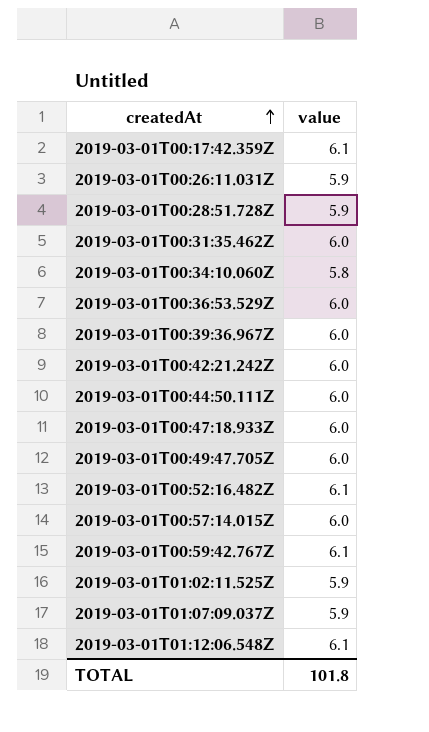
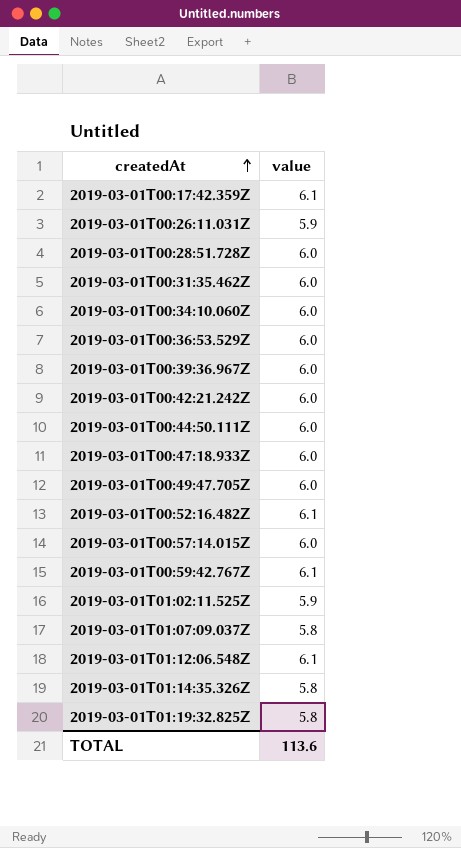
2019-03-01T00:28:51.728Z | value: 5.9 -> 6.0
2019-03-01T00:34:10.060Z | value: 5.8 -> 6.0
2019-03-01T01:07:09.037Z | value: 5.9 -> 5.8
row 2019-03-01T01:14:35.326Z: none -> 5.8
row 2019-03-01T01:19:32.825Z: none -> 5.8
TOTAL | value: 101.8 -> 113.6

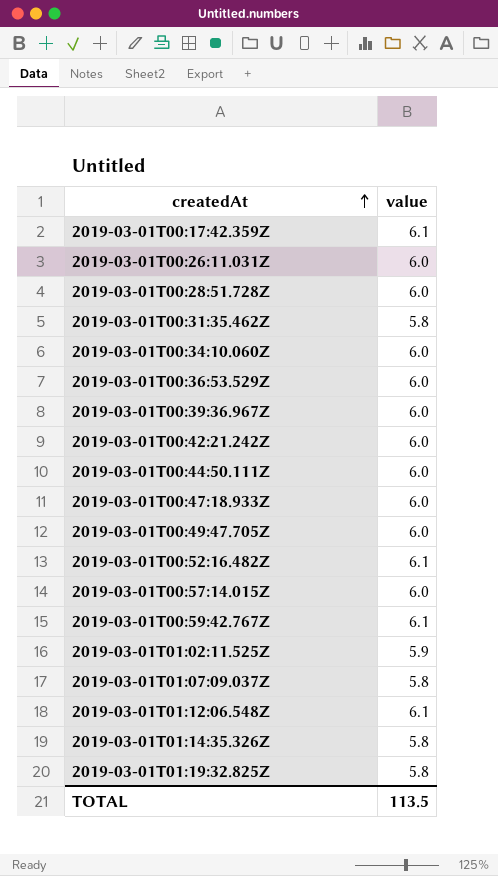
2019-03-01T00:26:11.031Z | value: 5.9 -> 6.0
2019-03-01T00:31:35.462Z | value: 6.0 -> 5.8
TOTAL | value: 113.6 -> 113.5

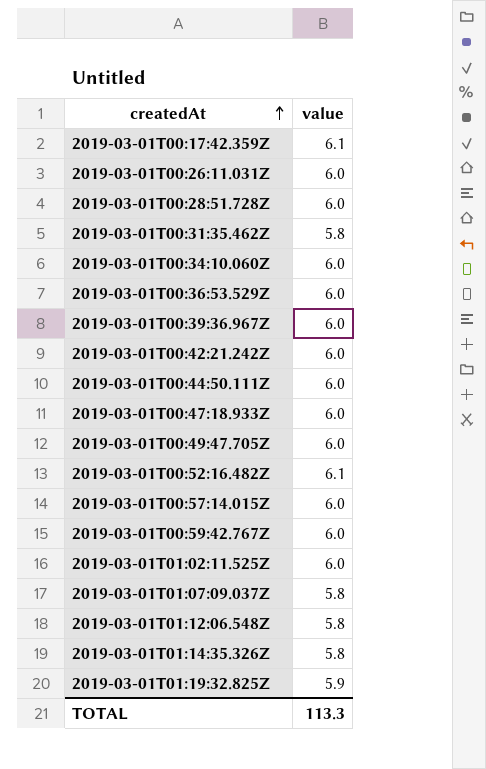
2019-03-01T00:59:42.767Z | value: 6.1 -> 6.0
2019-03-01T01:02:11.525Z | value: 5.9 -> 6.0
2019-03-01T01:12:06.548Z | value: 6.1 -> 5.8
2019-03-01T01:19:32.825Z | value: 5.8 -> 5.9
TOTAL | value: 113.5 -> 113.3

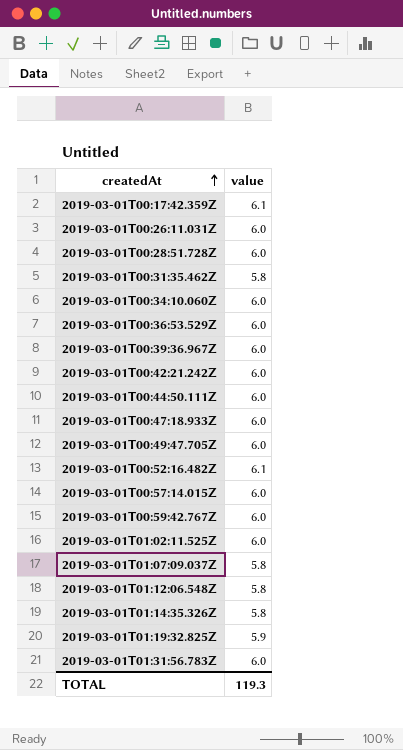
row 2019-03-01T01:31:56.783Z: none -> 6.0
TOTAL | value: 113.3 -> 119.3

